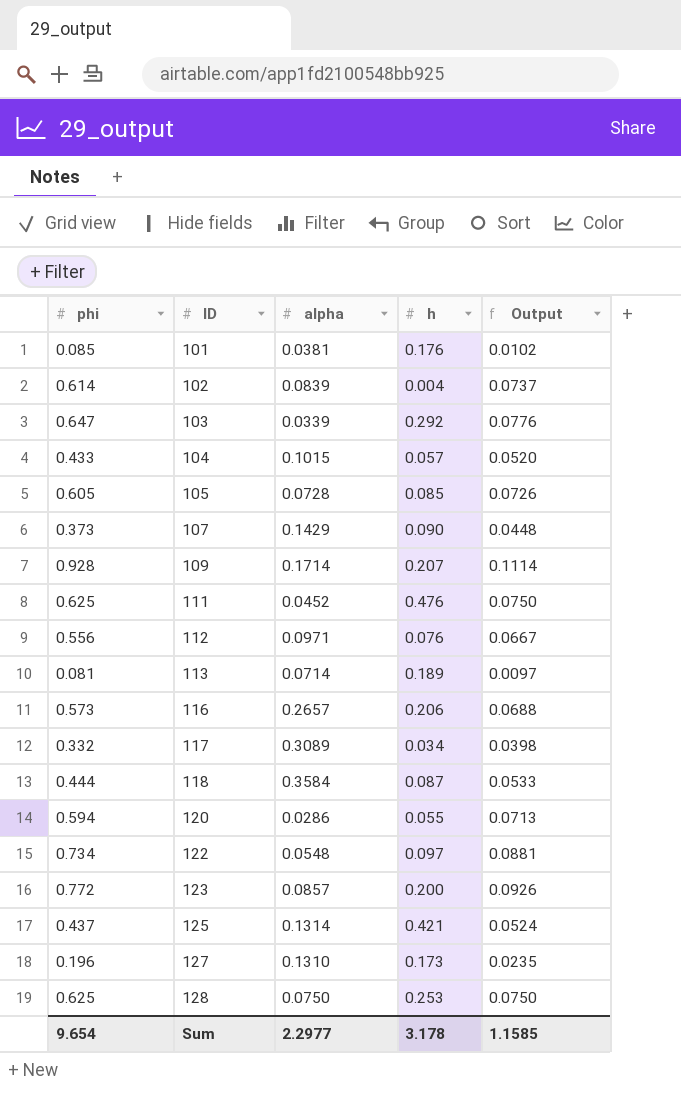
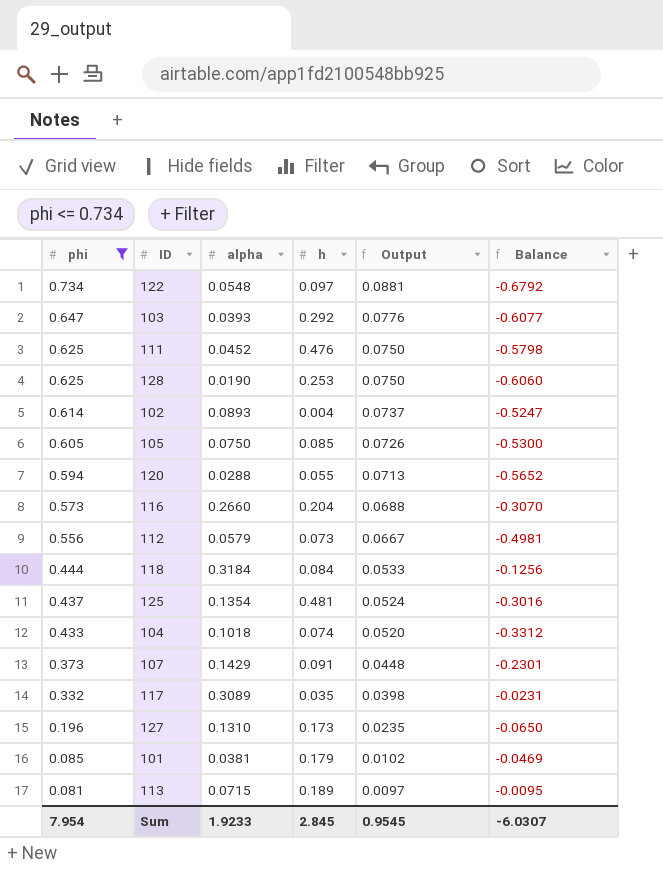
filter: none -> phi <= 0.734
row order: ID ascending -> phi descending
column Balance | formula: none -> [alpha] - [phi]
103 | alpha: 0.0339 -> 0.0393
128 | alpha: 0.0750 -> 0.0190
102 | alpha: 0.0839 -> 0.0893
105 | alpha: 0.0728 -> 0.0750
120 | alpha: 0.0286 -> 0.0288
116 | alpha: 0.2657 -> 0.2660
116 | h: 0.206 -> 0.204
112 | alpha: 0.0971 -> 0.0579
112 | h: 0.076 -> 0.073
118 | alpha: 0.3584 -> 0.3184
118 | h: 0.087 -> 0.084
125 | alpha: 0.1314 -> 0.1354
125 | h: 0.421 -> 0.481
104 | alpha: 0.1015 -> 0.1018
104 | h: 0.057 -> 0.074
107 | h: 0.090 -> 0.091
117 | h: 0.034 -> 0.035
101 | h: 0.176 -> 0.179
113 | alpha: 0.0714 -> 0.0715
Sum | phi: 9.654 -> 7.954
Sum | alpha: 2.2977 -> 1.9233
Sum | h: 3.178 -> 2.845
Sum | Output: 1.1585 -> 0.9545

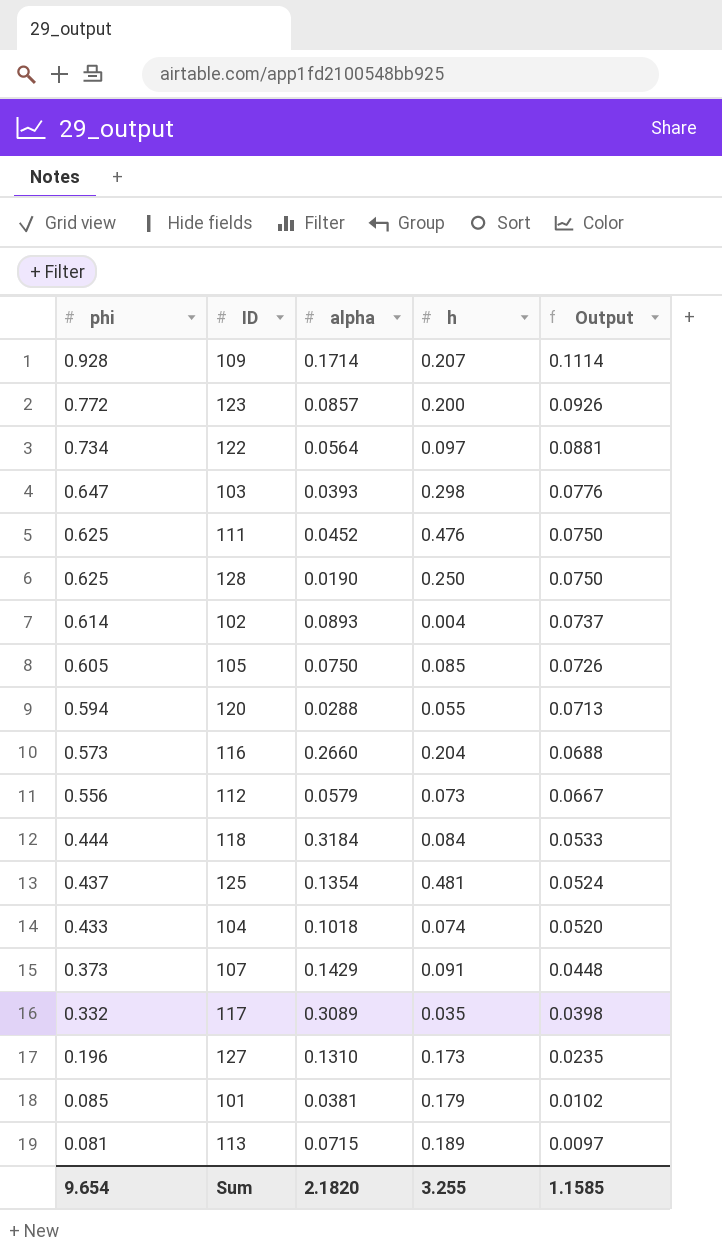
filter: phi <= 0.734 -> none
column Balance | formula: [alpha] - [phi] -> none
122 | alpha: 0.0548 -> 0.0564
103 | h: 0.292 -> 0.298
128 | h: 0.253 -> 0.250
Sum | phi: 7.954 -> 9.654
Sum | alpha: 1.9233 -> 2.1820
Sum | h: 2.845 -> 3.255
Sum | Output: 0.9545 -> 1.1585

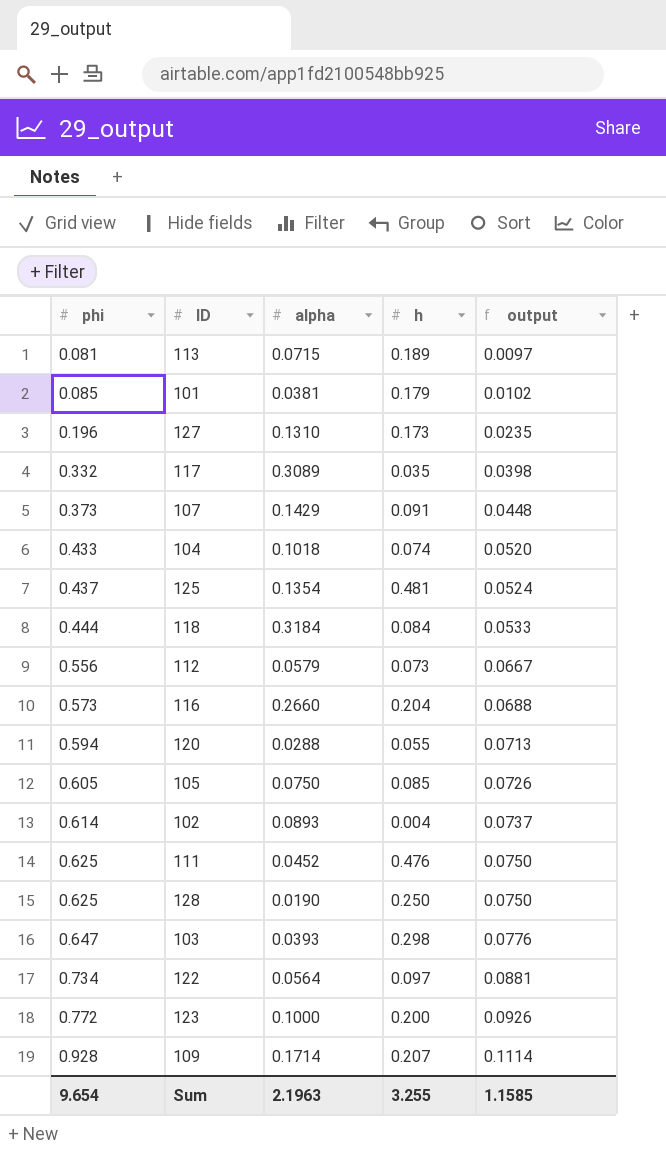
row order: phi descending -> phi ascending
column name: Output -> output
123 | alpha: 0.0857 -> 0.1000
Sum | alpha: 2.1820 -> 2.1963

